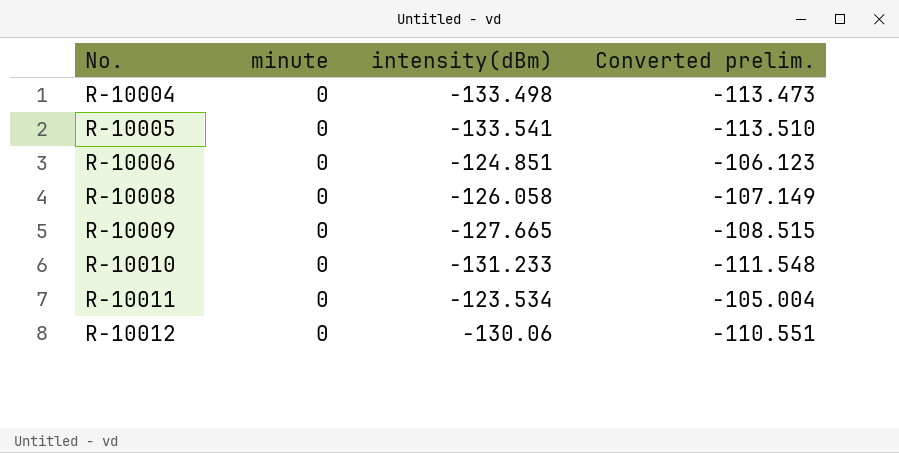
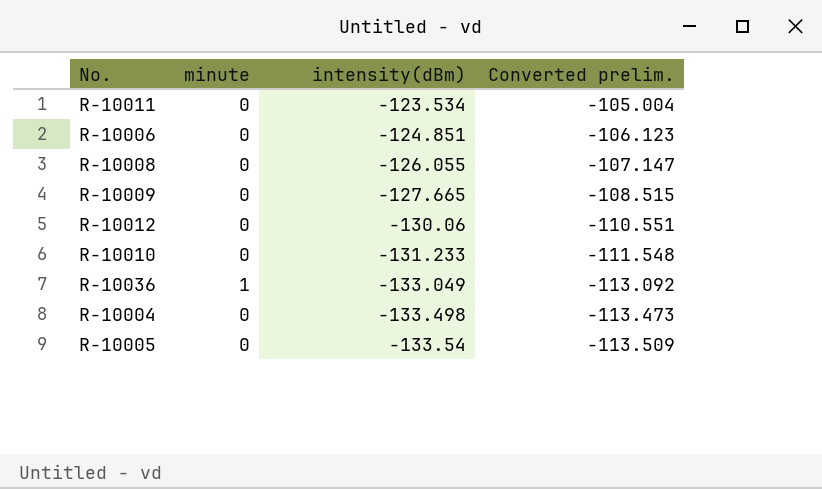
row order: No. ascending -> intensity(dBm) descending
R-10008 | intensity(dBm): -126.058 -> -126.055
R-10008 | Converted prelim.: -107.149 -> -107.147
row R-10036: none -> 1 | -133.049 | -113.092
R-10005 | intensity(dBm): -133.541 -> -133.54
R-10005 | Converted prelim.: -113.510 -> -113.509

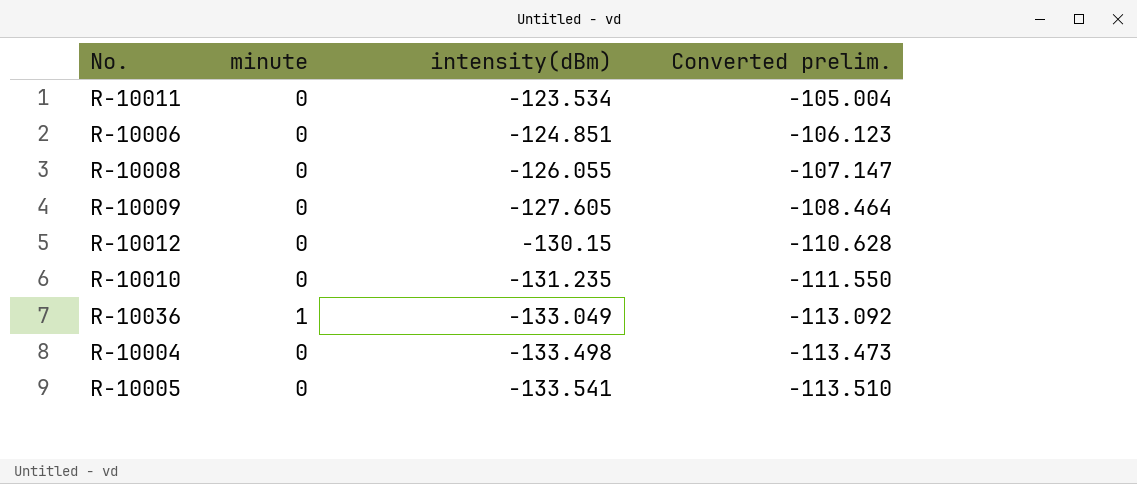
R-10009 | intensity(dBm): -127.665 -> -127.605
R-10009 | Converted prelim.: -108.515 -> -108.464
R-10012 | intensity(dBm): -130.06 -> -130.15
R-10012 | Converted prelim.: -110.551 -> -110.628
R-10010 | intensity(dBm): -131.233 -> -131.235
R-10010 | Converted prelim.: -111.548 -> -111.550
R-10005 | intensity(dBm): -133.54 -> -133.541
R-10005 | Converted prelim.: -113.509 -> -113.510

